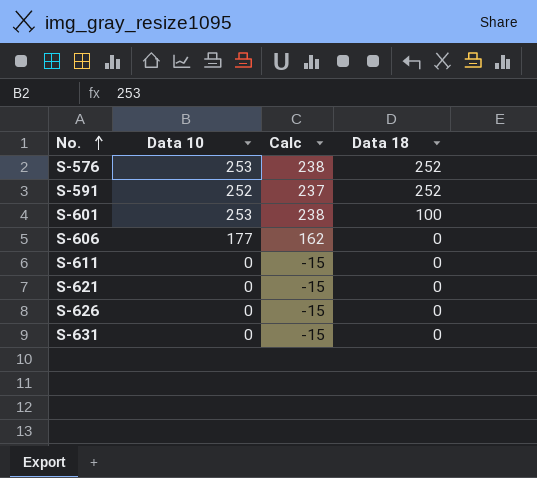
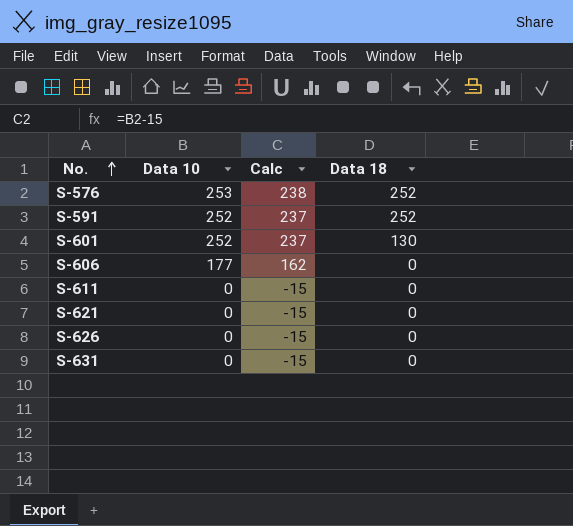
S-601 | Data 10: 253 -> 252
S-601 | Calc: 238 -> 237
S-601 | Data 18: 100 -> 130

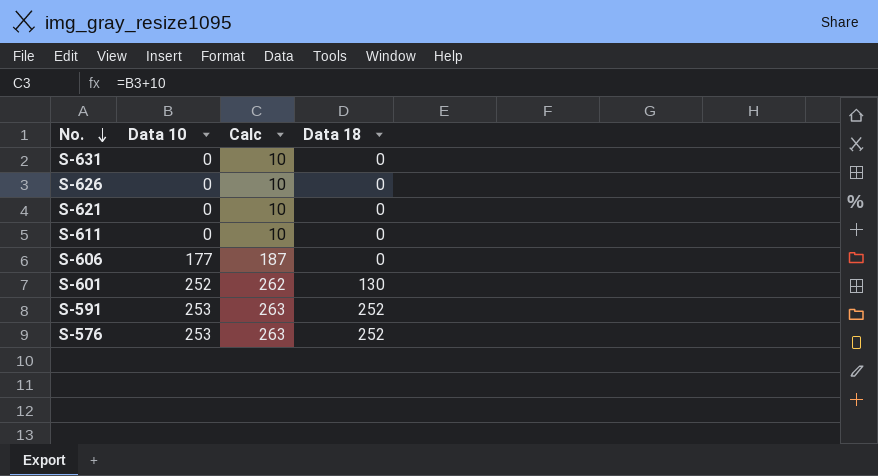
row order: No. ascending -> No. descending
column Calc | formula: [Data 10] - 15 -> [Data 10] + 10
S-591 | Data 10: 252 -> 253

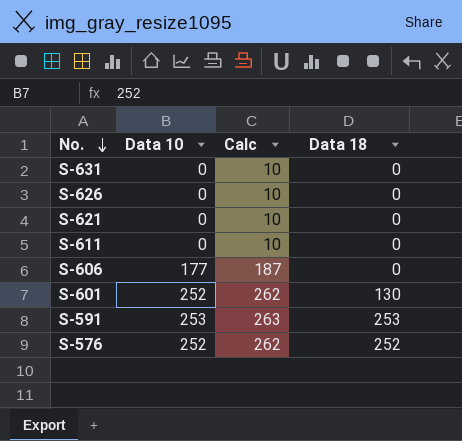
S-591 | Data 18: 252 -> 253
S-576 | Data 10: 253 -> 252
S-576 | Calc: 263 -> 262

